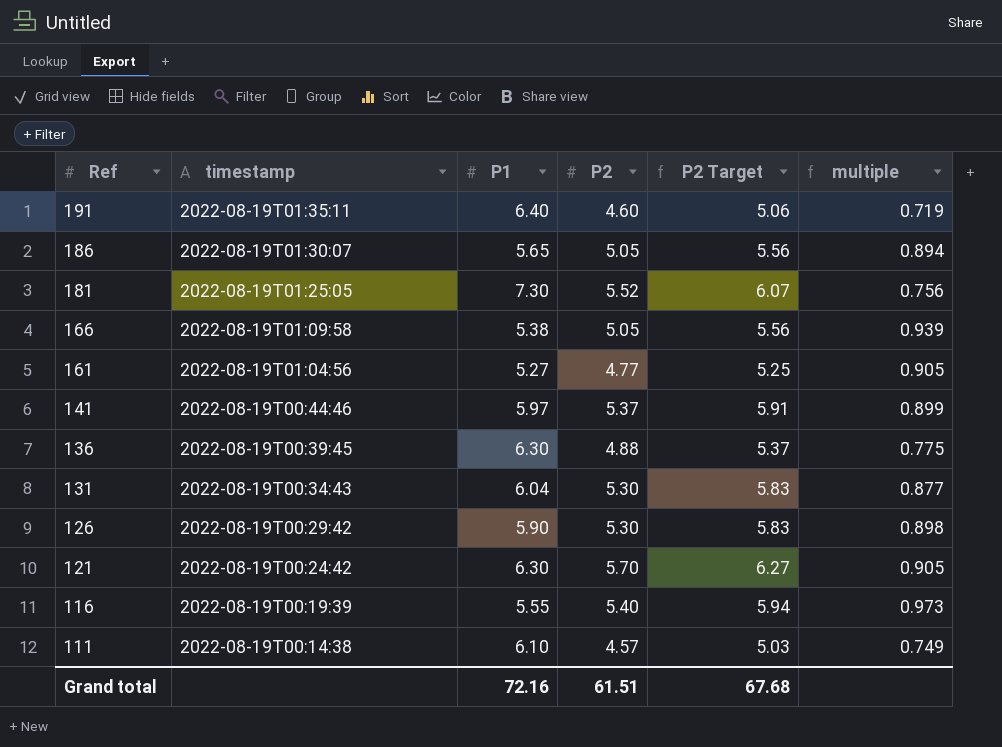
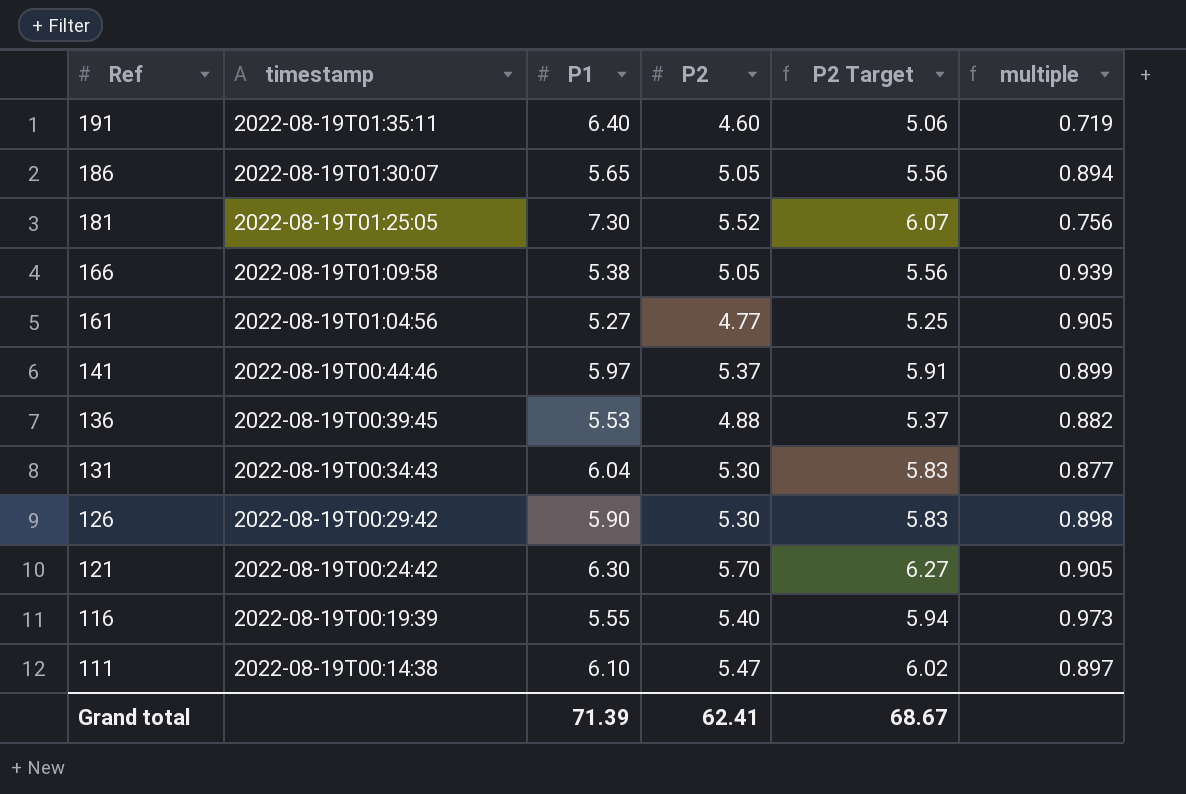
136 | P1: 6.30 -> 5.53
136 | multiple: 0.775 -> 0.882
111 | P2: 4.57 -> 5.47
111 | P2 Target: 5.03 -> 6.02
111 | multiple: 0.749 -> 0.897
Grand total | P1: 72.16 -> 71.39
Grand total | P2: 61.51 -> 62.41
Grand total | P2 Target: 67.68 -> 68.67

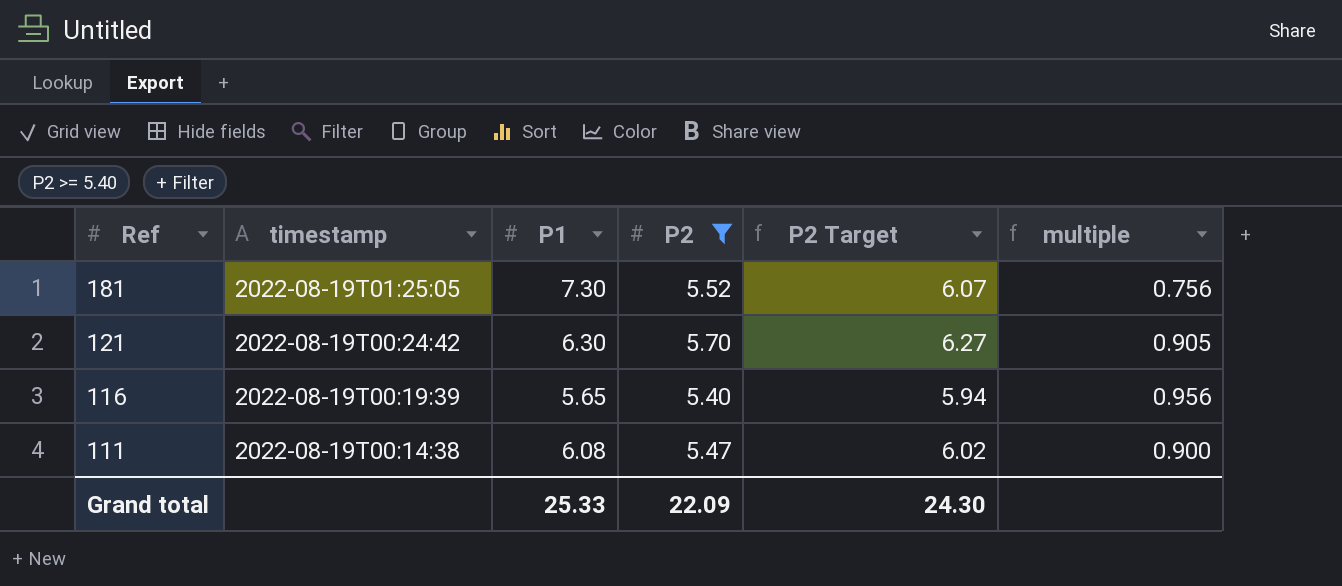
filter: none -> P2 >= 5.40
116 | P1: 5.55 -> 5.65
116 | multiple: 0.973 -> 0.956
111 | P1: 6.10 -> 6.08
111 | multiple: 0.897 -> 0.900
Grand total | P1: 71.39 -> 25.33
Grand total | P2: 62.41 -> 22.09
Grand total | P2 Target: 68.67 -> 24.30

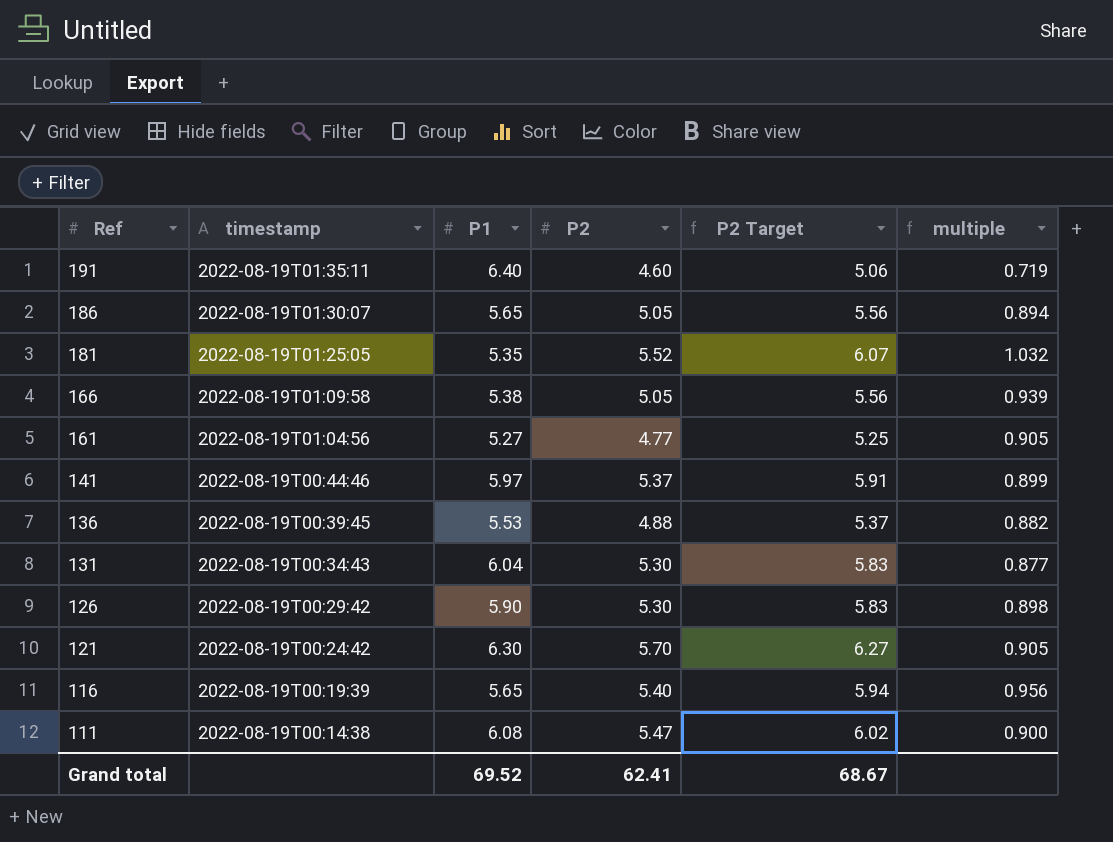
filter: P2 >= 5.40 -> none
181 | P1: 7.30 -> 5.35
181 | multiple: 0.756 -> 1.032
Grand total | P1: 25.33 -> 69.52
Grand total | P2: 22.09 -> 62.41
Grand total | P2 Target: 24.30 -> 68.67

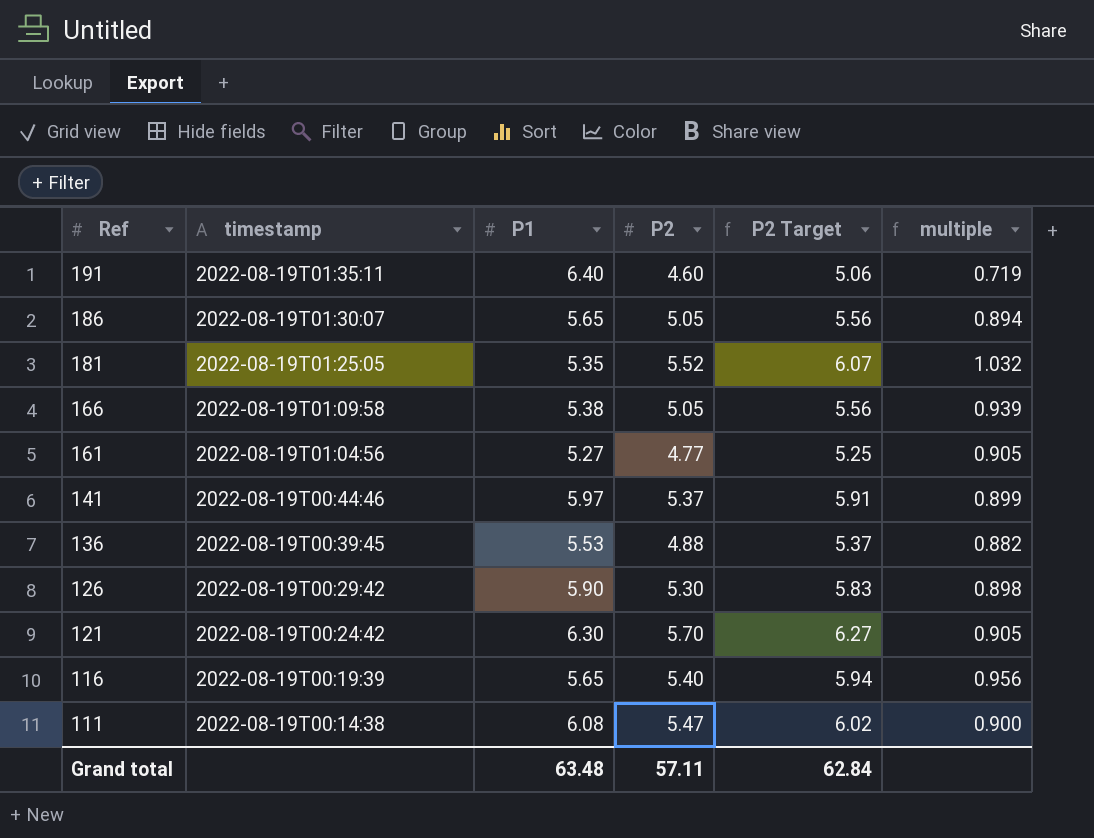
row 131: 2022-08-19T00:34:43 | 6.04 | 5.30 | 5.83 | 0.877 -> none
Grand total | P1: 69.52 -> 63.48
Grand total | P2: 62.41 -> 57.11
Grand total | P2 Target: 68.67 -> 62.84

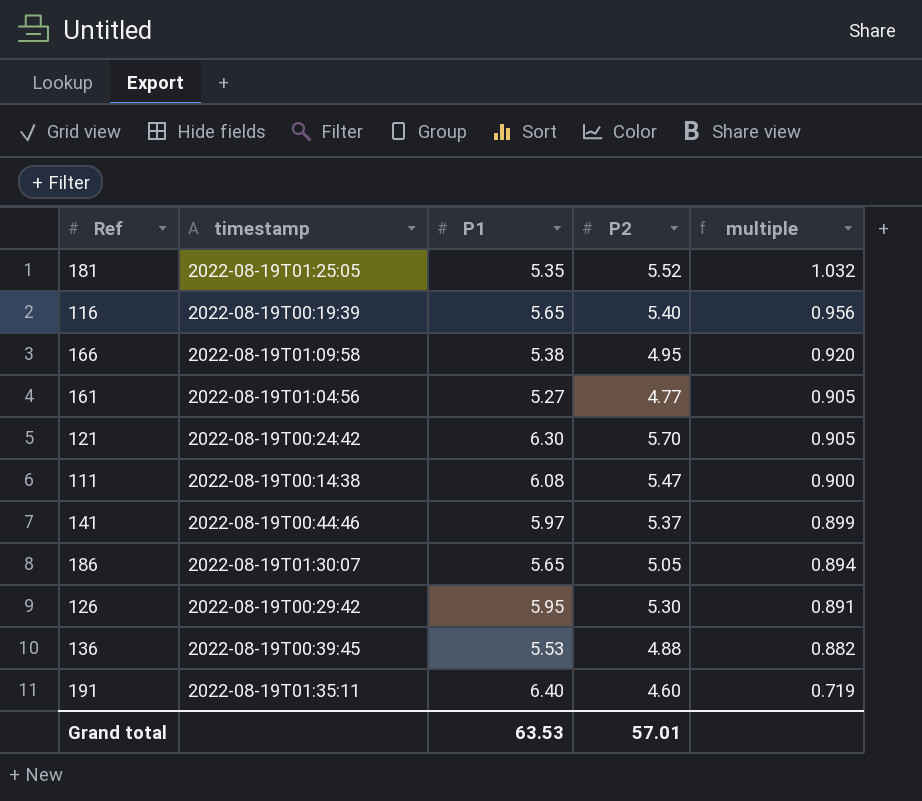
row order: Ref descending -> multiple descending
column P2 Target | formula: [P2] * 1.1 -> none
166 | P2: 5.05 -> 4.95
166 | multiple: 0.939 -> 0.920
126 | P1: 5.90 -> 5.95
126 | multiple: 0.898 -> 0.891
Grand total | P1: 63.48 -> 63.53
Grand total | P2: 57.11 -> 57.01

